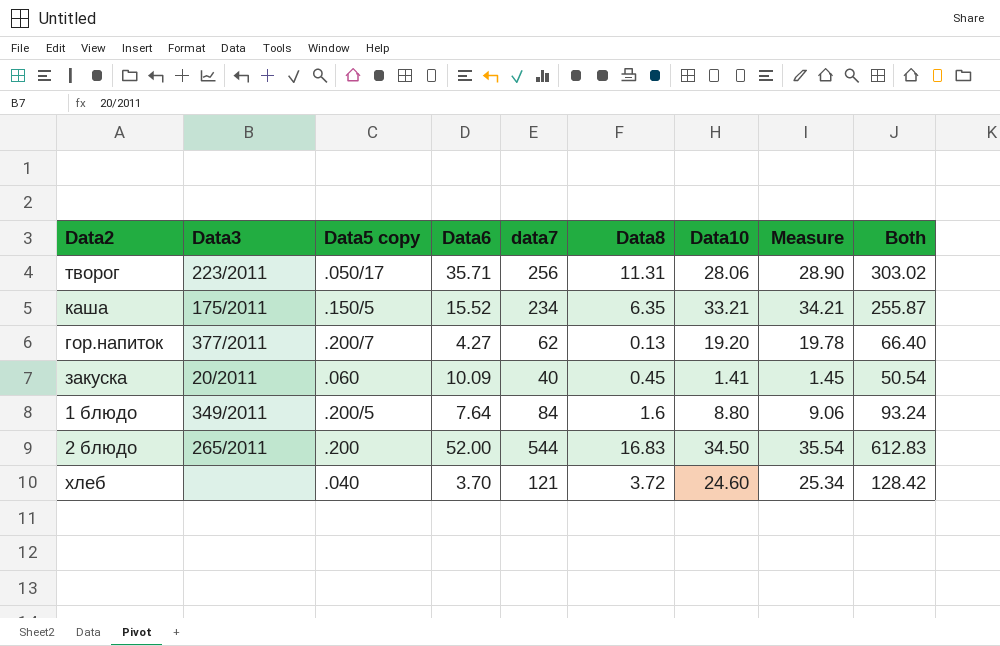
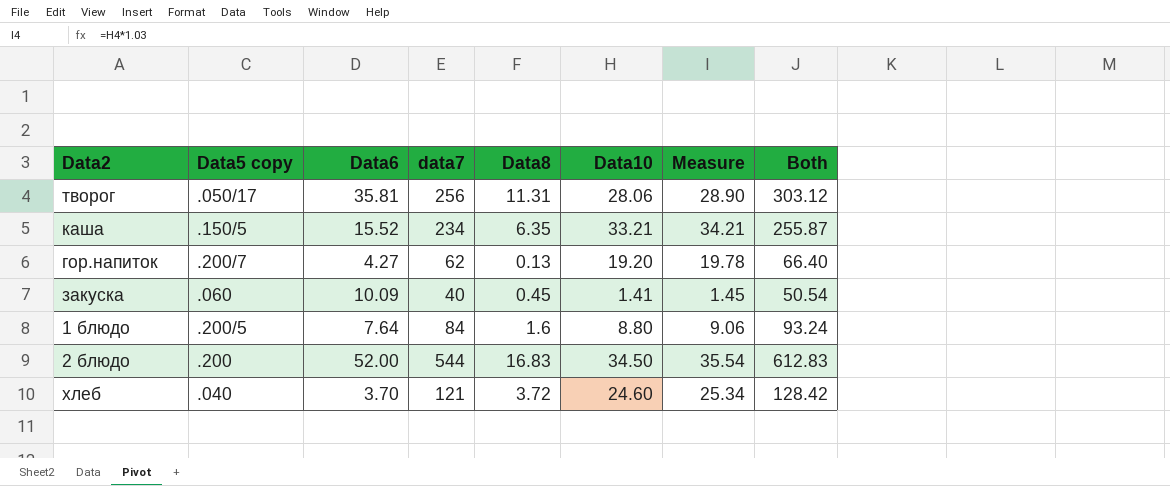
column Data3 | position: 2 -> none
творог | Data6: 35.71 -> 35.81
творог | Both: 303.02 -> 303.12

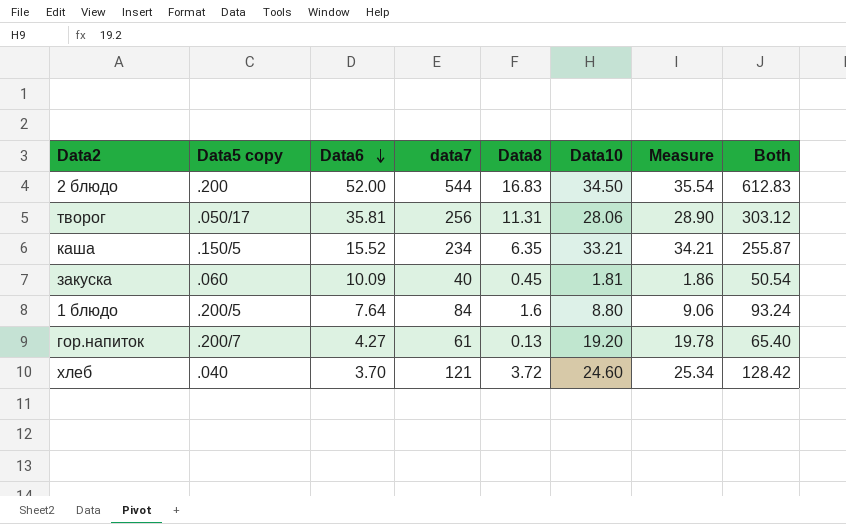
row order: none -> Data6 descending
закуска | Data10: 1.41 -> 1.81
закуска | Measure: 1.45 -> 1.86
гор.напиток | data7: 62 -> 61
гор.напиток | Both: 66.40 -> 65.40

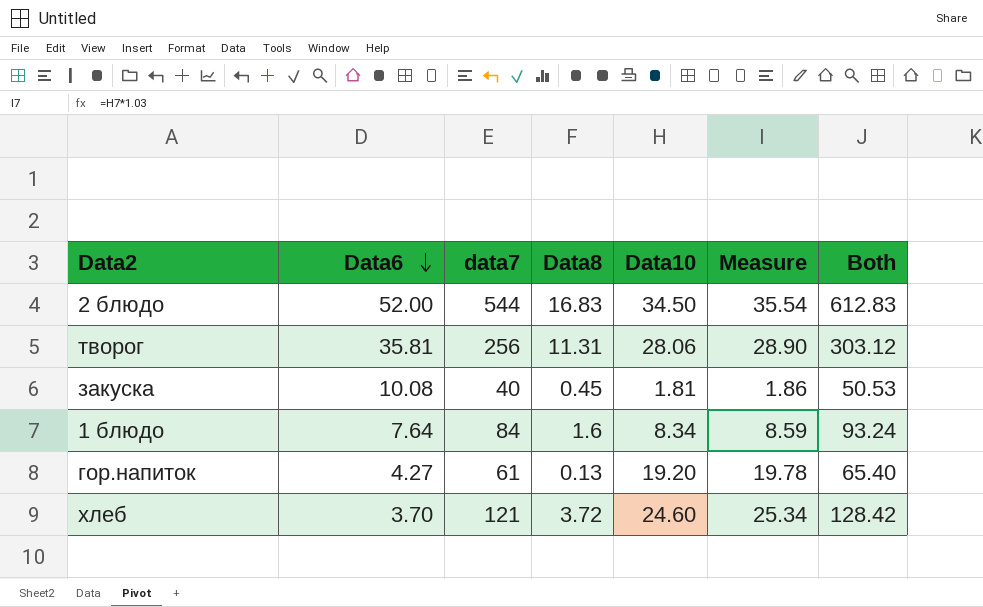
column Data5 copy | position: 2 -> none
row каша: .150/5 | 15.52 | 234 | 6.35 | 33.21 | 34.21 | 255.87 -> none
закуска | Data6: 10.09 -> 10.08
закуска | Both: 50.54 -> 50.53
1 блюдо | Data10: 8.80 -> 8.34
1 блюдо | Measure: 9.06 -> 8.59

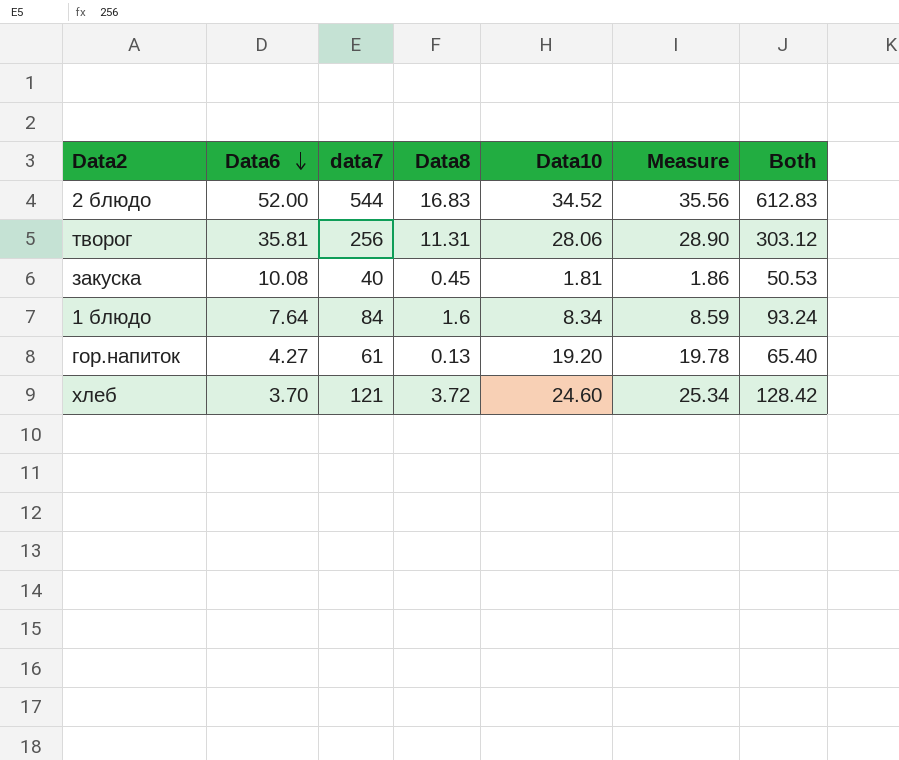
2 блюдо | Data10: 34.50 -> 34.52
2 блюдо | Measure: 35.54 -> 35.56

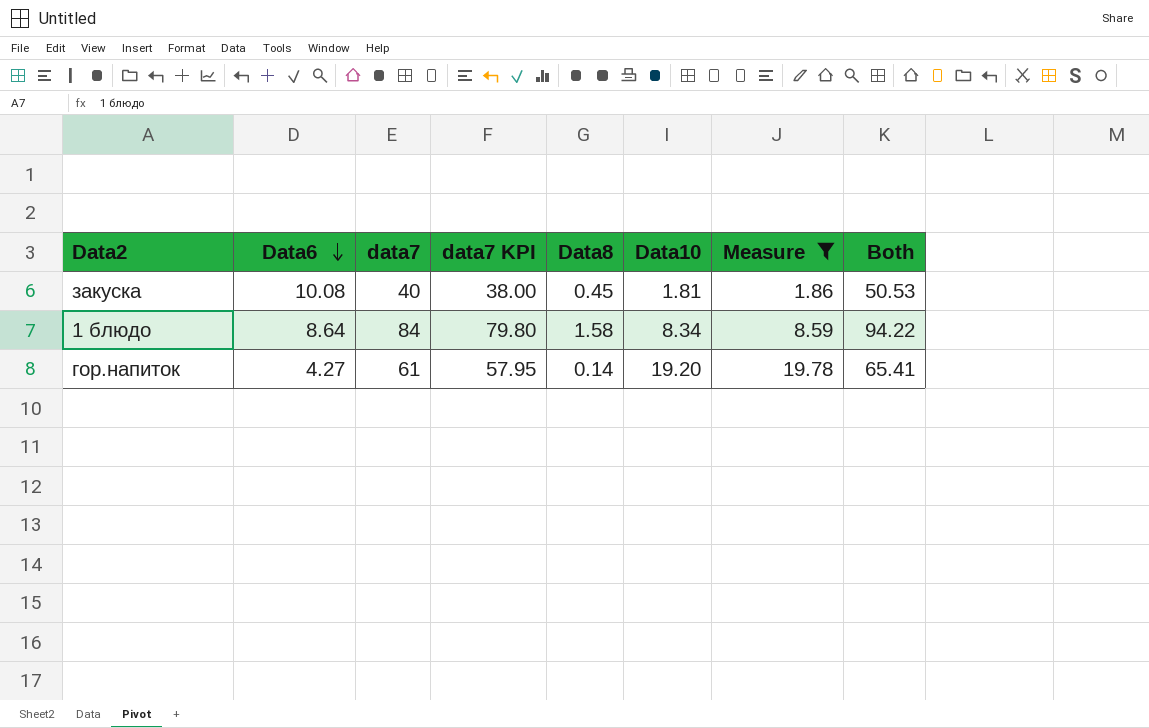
filter: none -> Measure <= 19.78
column data7 KPI | formula: none -> [data7] * 0.95
1 блюдо | Data6: 7.64 -> 8.64
1 блюдо | Data8: 1.6 -> 1.58
1 блюдо | Both: 93.24 -> 94.22
гор.напиток | Data8: 0.13 -> 0.14
гор.напиток | Both: 65.40 -> 65.41

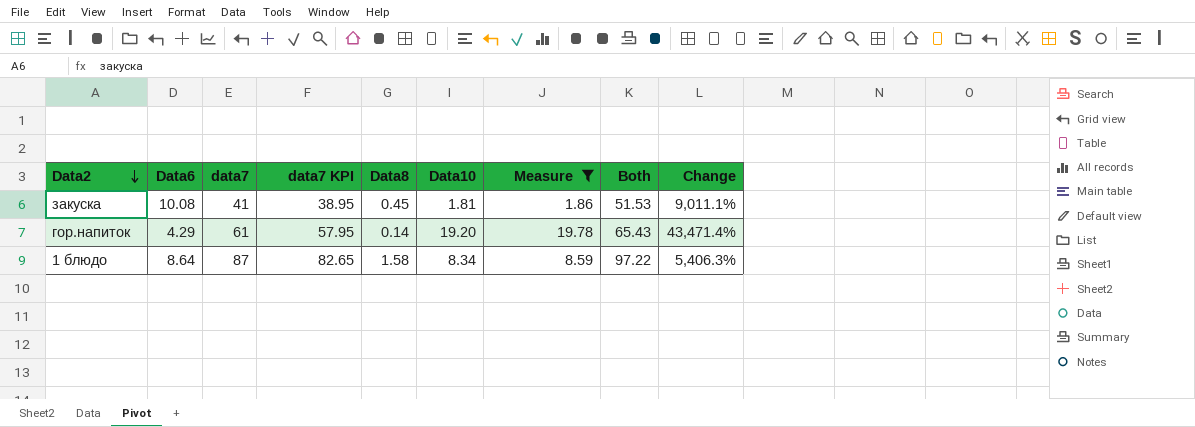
row order: Data6 descending -> Data2 descending
column Change | formula: none -> ([data7] - [Data8]) / [Data8]
закуска | data7: 40 -> 41
закуска | data7 KPI: 38.00 -> 38.95
закуска | Both: 50.53 -> 51.53
гор.напиток | Data6: 4.27 -> 4.29
гор.напиток | Both: 65.41 -> 65.43
1 блюдо | data7: 84 -> 87
1 блюдо | data7 KPI: 79.80 -> 82.65
1 блюдо | Both: 94.22 -> 97.22

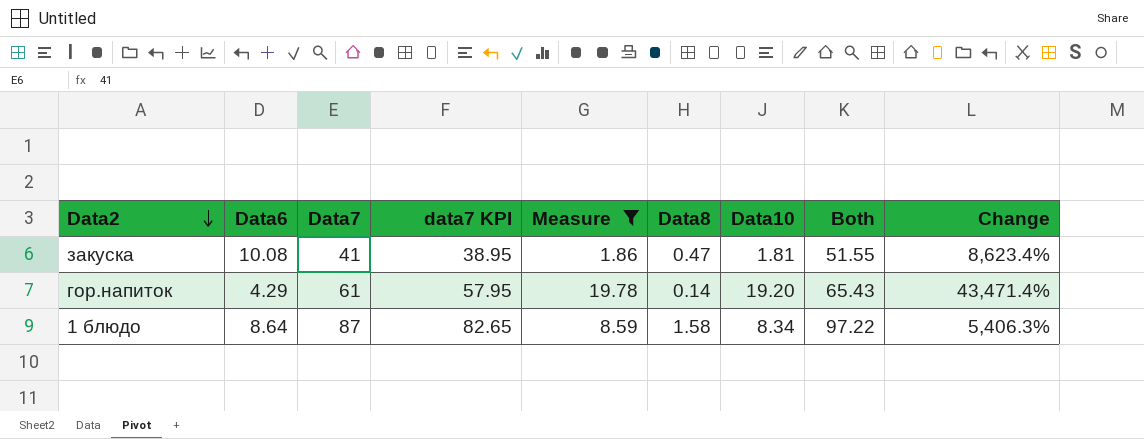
column name: data7 -> Data7
column Measure | position: 7 -> 5
закуска | Data8: 0.45 -> 0.47
закуска | Both: 51.53 -> 51.55
закуска | Change: 9,011.1% -> 8,623.4%

